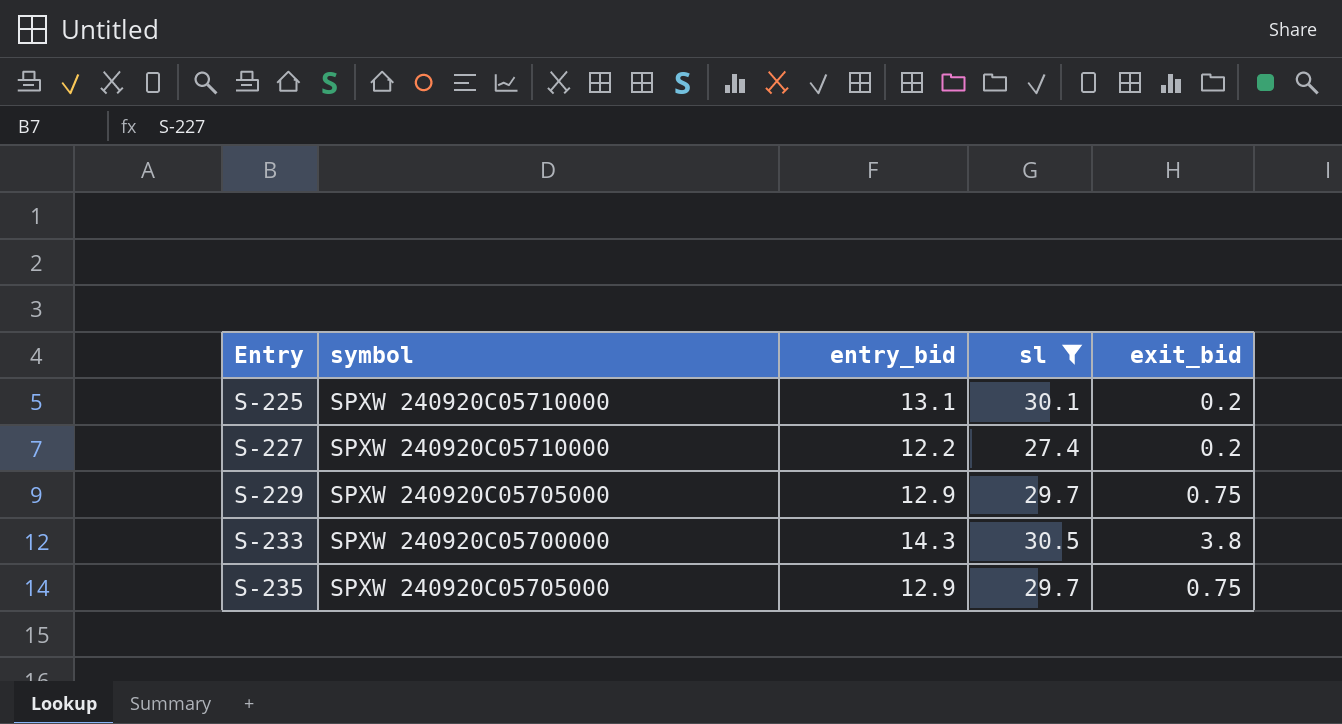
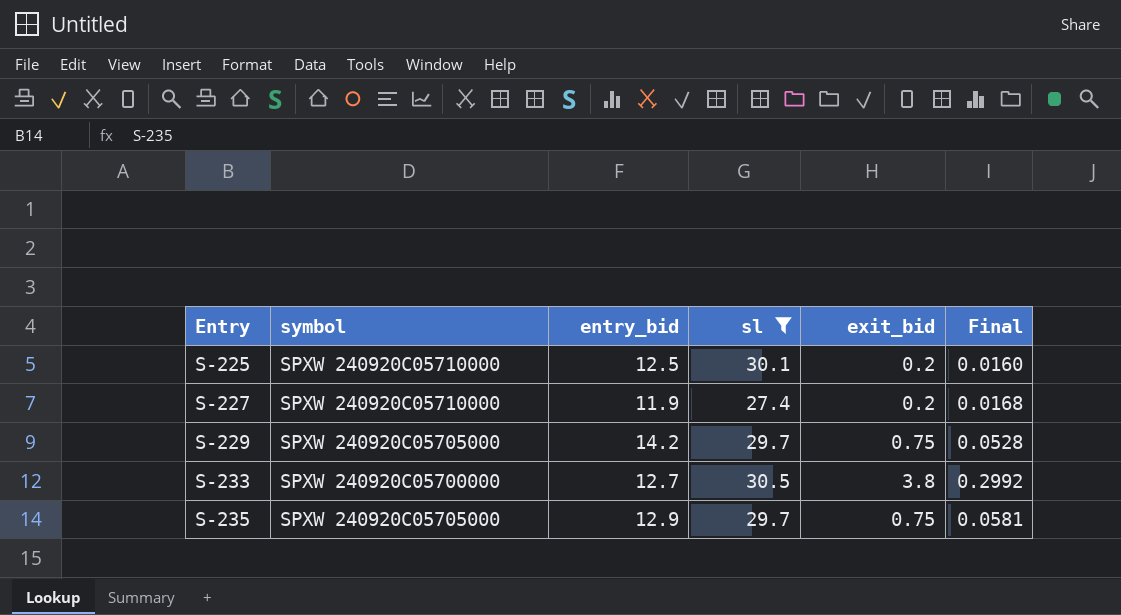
column Final | formula: none -> [exit_bid] / [entry_bid]
S-225 | entry_bid: 13.1 -> 12.5
S-227 | entry_bid: 12.2 -> 11.9
S-229 | entry_bid: 12.9 -> 14.2
S-233 | entry_bid: 14.3 -> 12.7

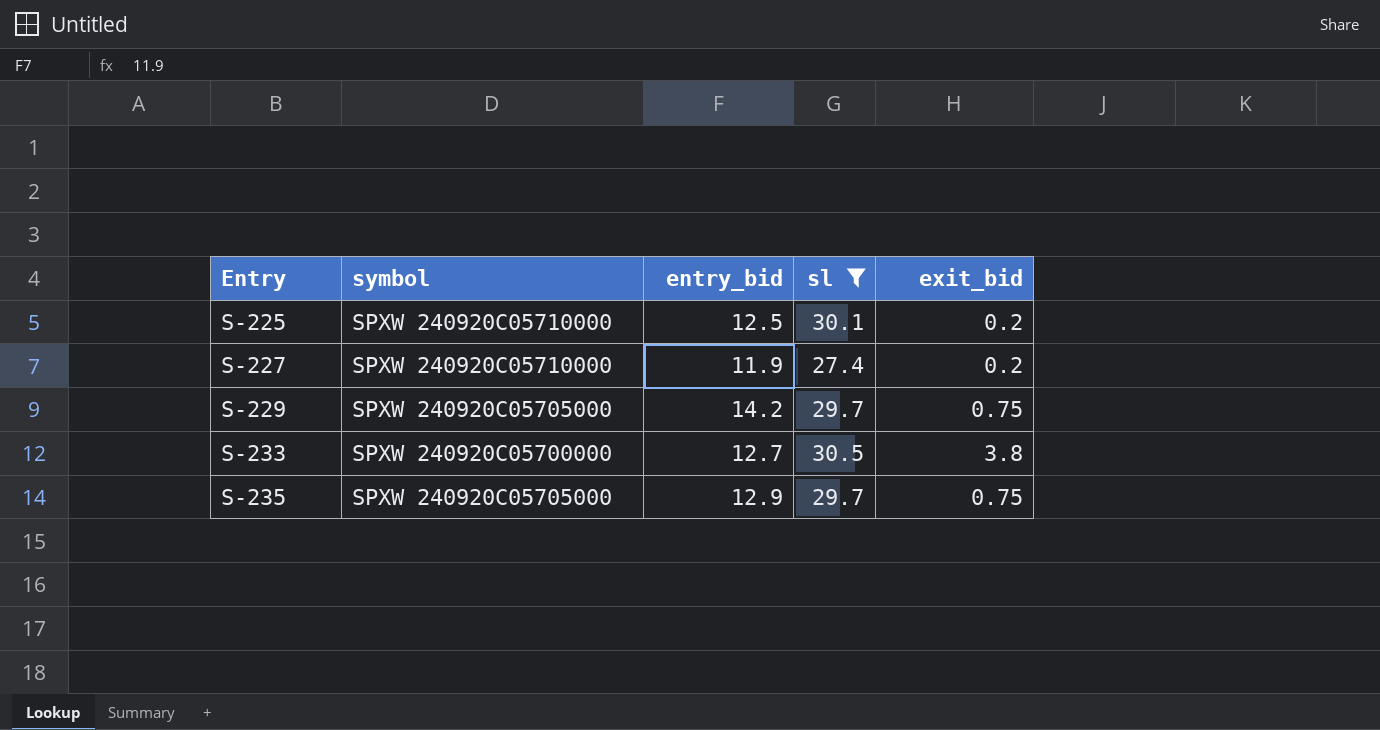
column Final | formula: [exit_bid] / [entry_bid] -> none

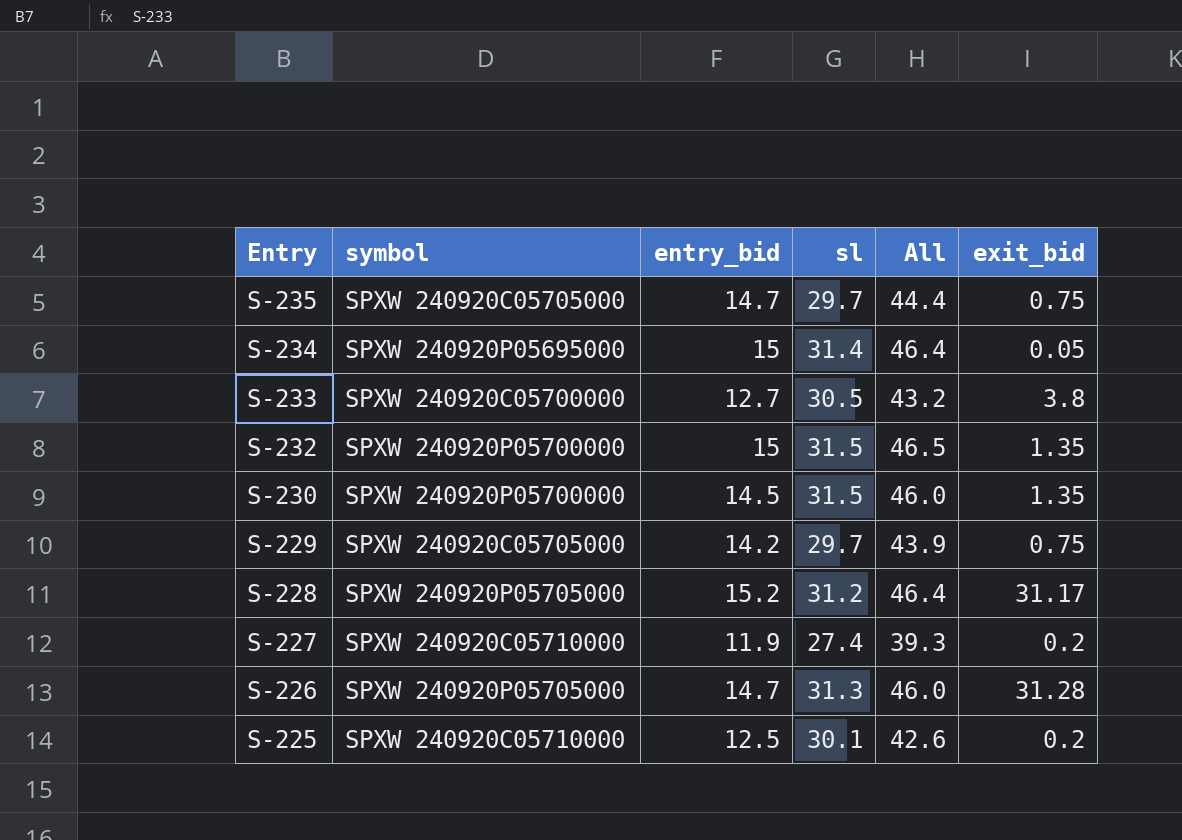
filter: sl <= 30.5 -> none
row order: Entry ascending -> Entry descending
column All | formula: none -> [entry_bid] + [sl]
S-235 | entry_bid: 12.9 -> 14.7

